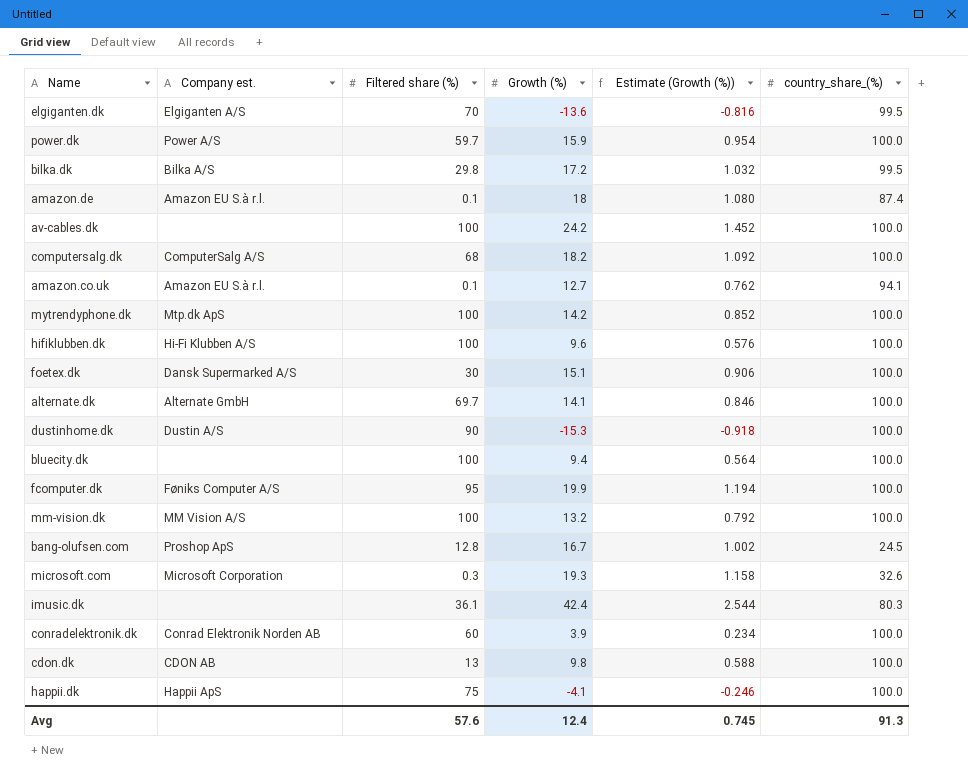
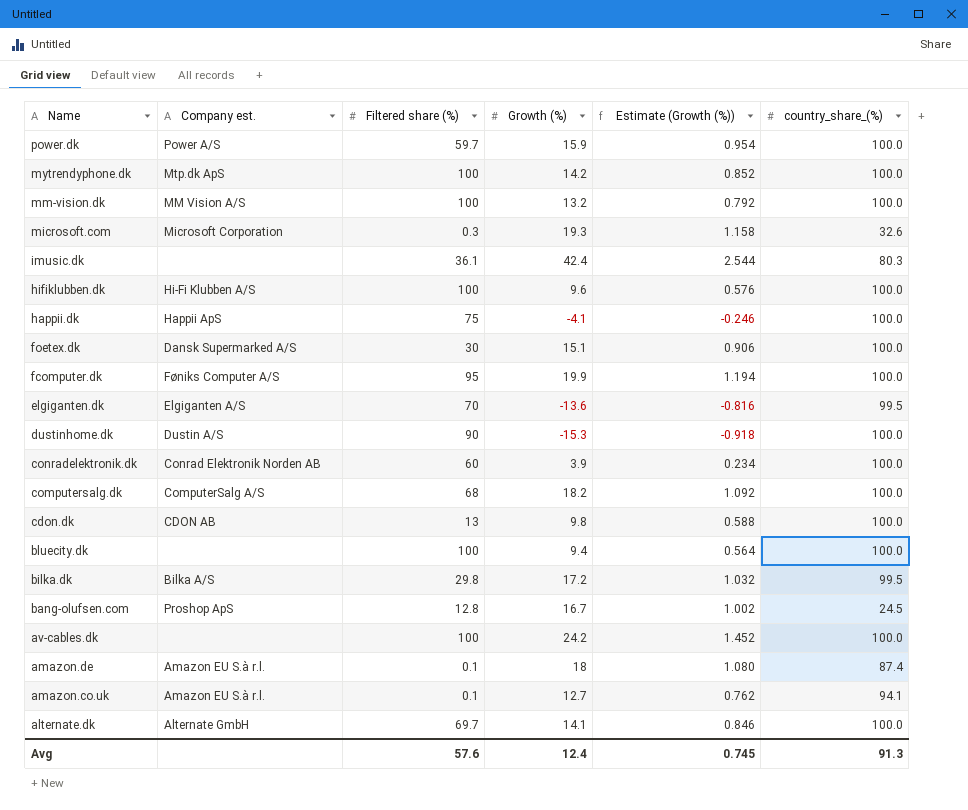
row order: none -> Name descending

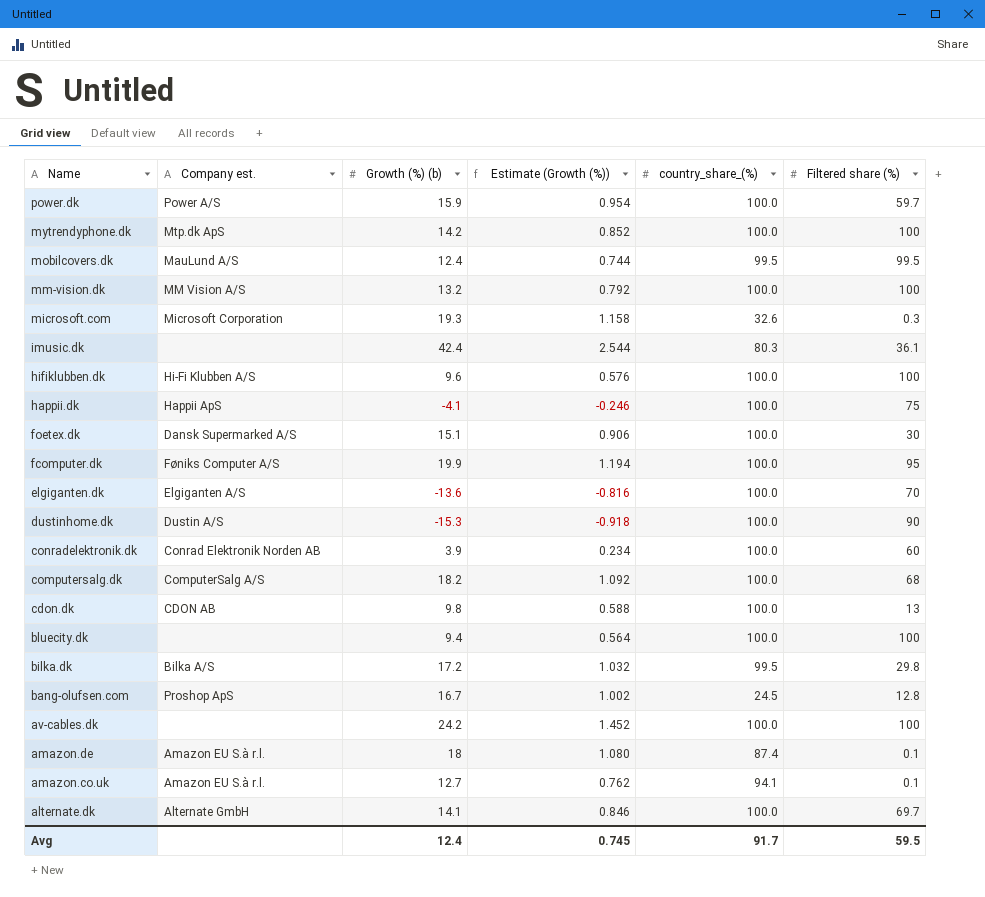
column name: Growth (%) -> Growth (%) (b)
column Filtered share (%) | position: 3 -> 6
row mobilcovers.dk: none -> MauLund A/S | 12.4 | 0.744 | 99.5 | 99.5
elgiganten.dk | country_share_(%): 99.5 -> 100.0
Avg | country_share_(%): 91.3 -> 91.7
Avg | Filtered share (%): 57.6 -> 59.5

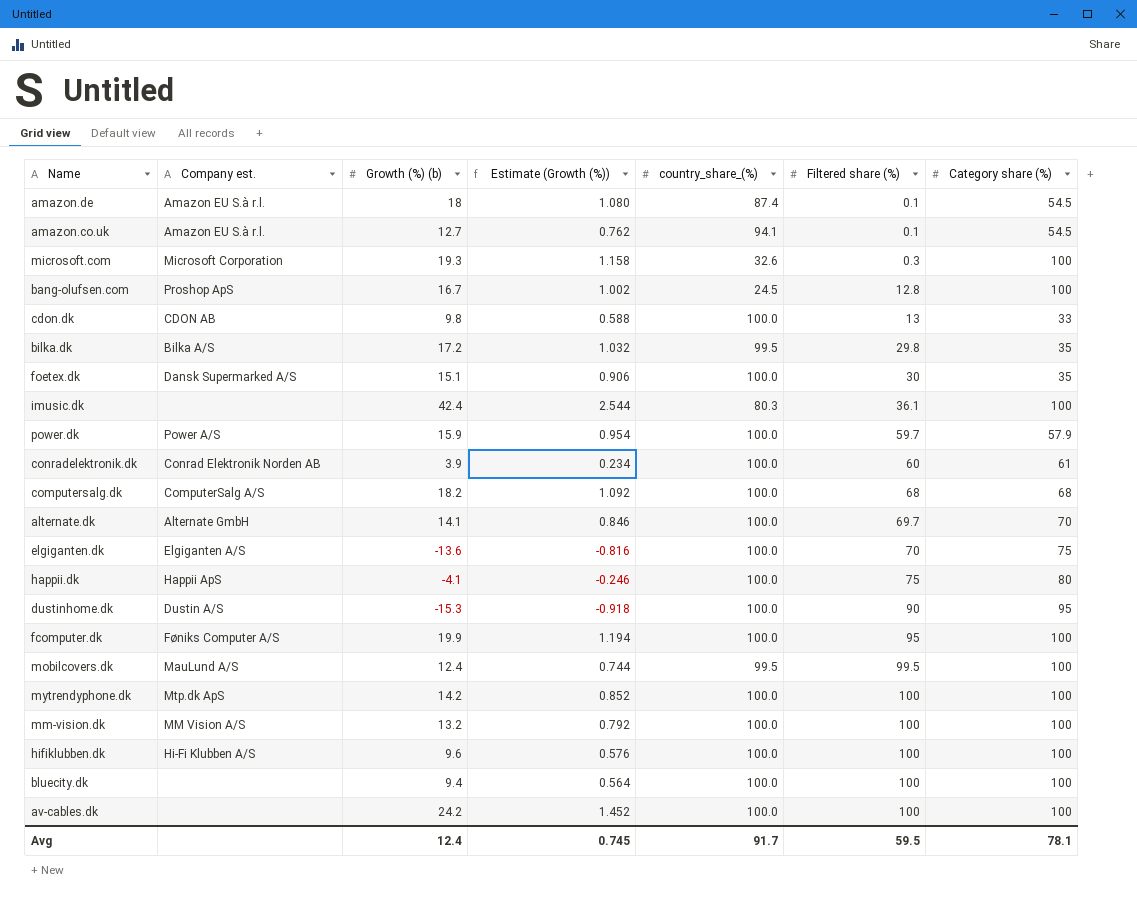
row order: Name descending -> Filtered share (%) ascending
column Category share (%) | position: none -> 7

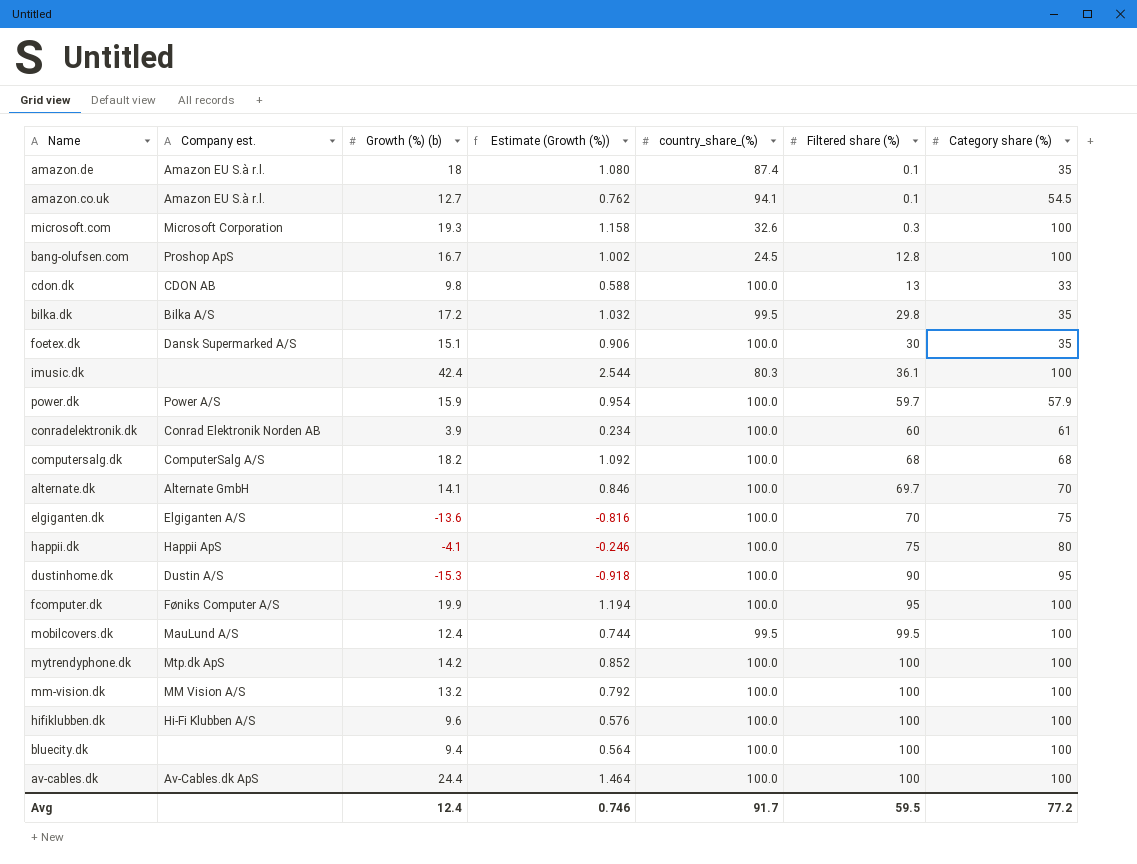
amazon.de | Category share (%): 54.5 -> 35
av-cables.dk | Company est.: none -> Av-Cables.dk ApS
av-cables.dk | Growth (%) (b): 24.2 -> 24.4
av-cables.dk | Estimate (Growth (%)): 1.452 -> 1.464
Avg | Estimate (Growth (%)): 0.745 -> 0.746
Avg | Category share (%): 78.1 -> 77.2

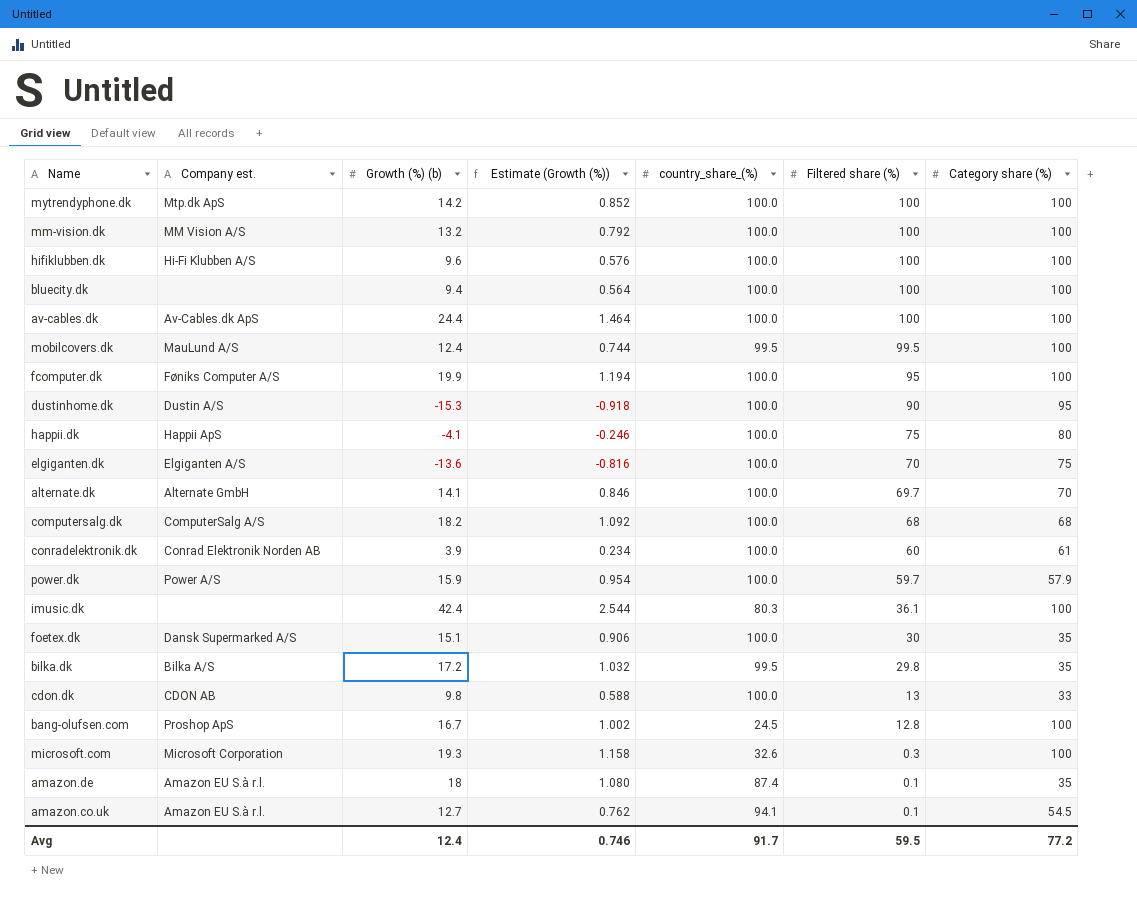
row order: Filtered share (%) ascending -> Filtered share (%) descending

